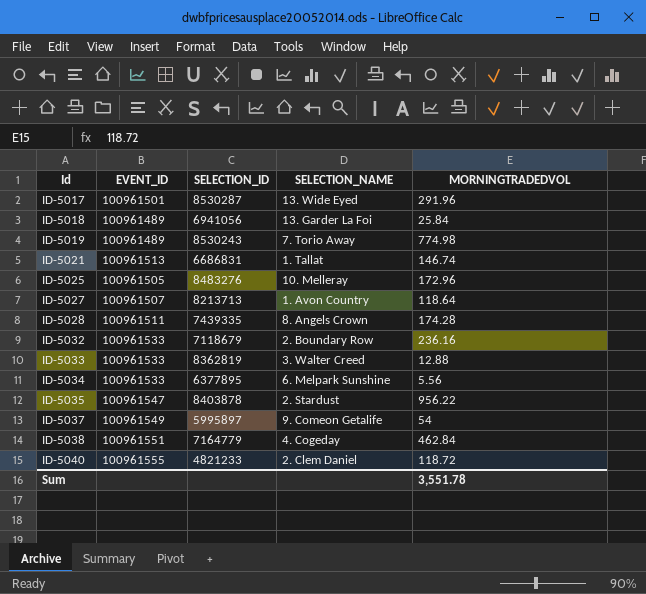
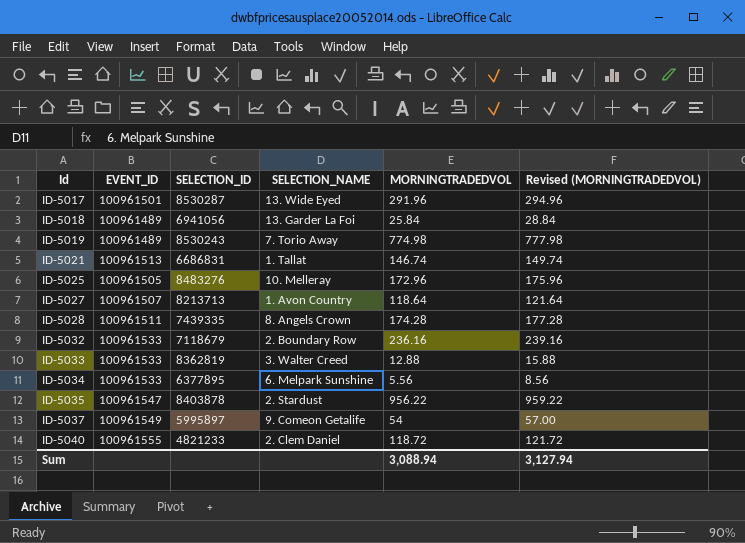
column Revised (MORNINGTRADEDVOL) | formula: none -> [MORNINGTRADEDVOL] + 3
row ID-5038: 100961551 | 7164779 | 4. Cogeday | 462.84 -> none
Sum | MORNINGTRADEDVOL: 3,551.78 -> 3,088.94

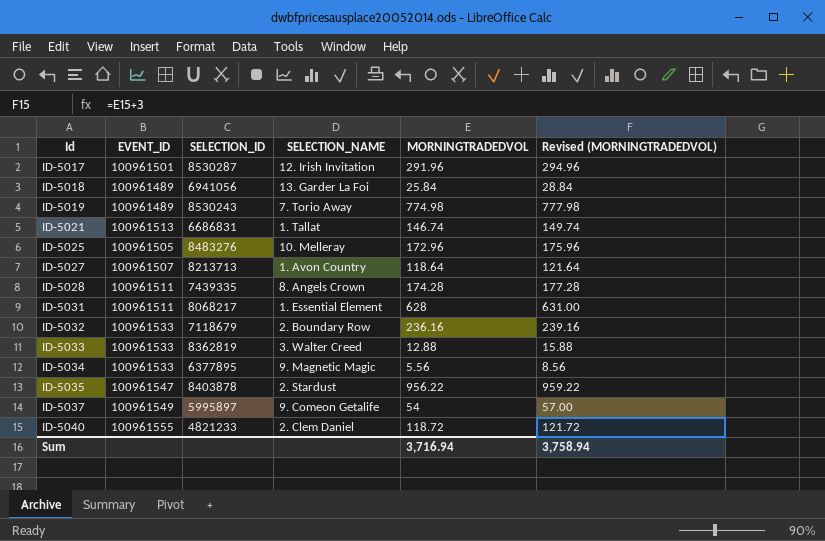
ID-5017 | SELECTION_NAME: 13. Wide Eyed -> 12. Irish Invitation
row ID-5031: none -> 100961511 | 8068217 | 1. Essential Element | 628 | 631.00
ID-5034 | SELECTION_NAME: 6. Melpark Sunshine -> 9. Magnetic Magic
Sum | MORNINGTRADEDVOL: 3,088.94 -> 3,716.94
Sum | Revised (MORNINGTRADEDVOL): 3,127.94 -> 3,758.94

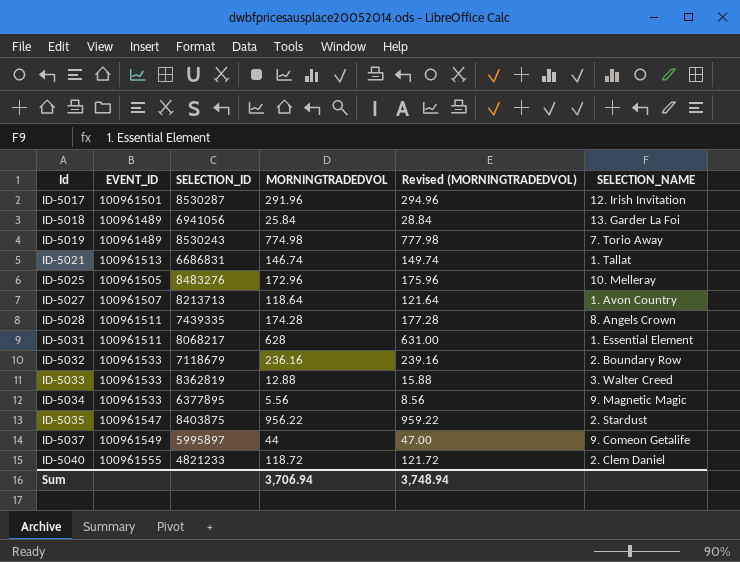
column SELECTION_NAME | position: 4 -> 6
ID-5035 | SELECTION_ID: 8403878 -> 8403875
ID-5037 | MORNINGTRADEDVOL: 54 -> 44
ID-5037 | Revised (MORNINGTRADEDVOL): 57.00 -> 47.00
Sum | MORNINGTRADEDVOL: 3,716.94 -> 3,706.94
Sum | Revised (MORNINGTRADEDVOL): 3,758.94 -> 3,748.94

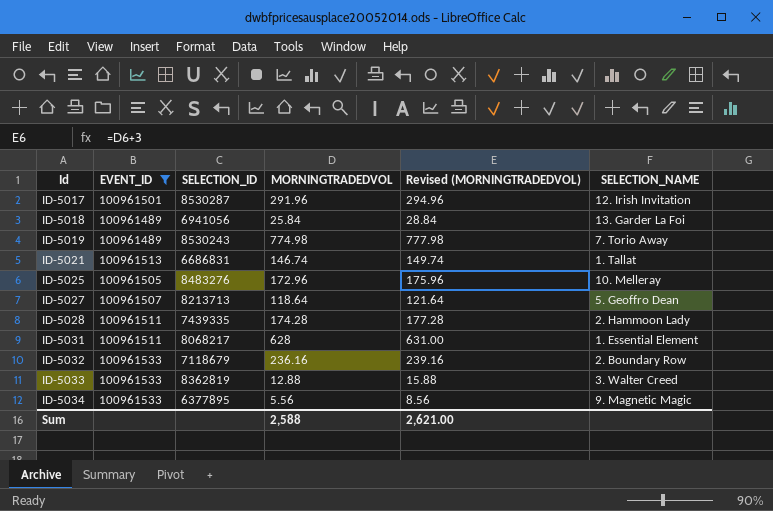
filter: none -> EVENT_ID <= 100961533
ID-5027 | SELECTION_NAME: 1. Avon Country -> 5. Geoffro Dean
ID-5028 | SELECTION_NAME: 8. Angels Crown -> 2. Hammoon Lady
Sum | MORNINGTRADEDVOL: 3,706.94 -> 2,588
Sum | Revised (MORNINGTRADEDVOL): 3,748.94 -> 2,621.00

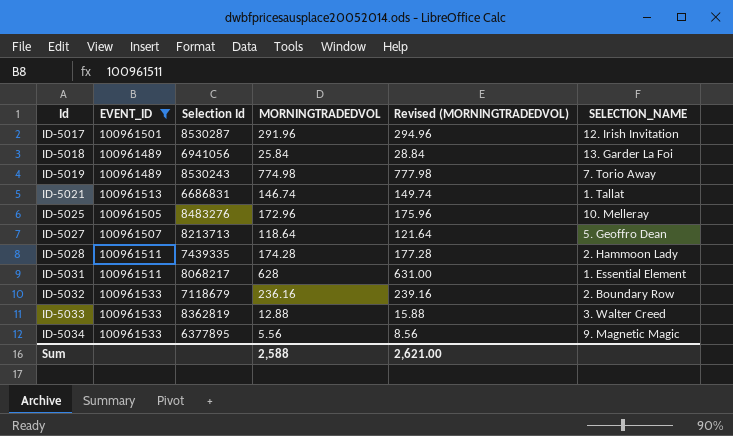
column name: SELECTION_ID -> Selection Id

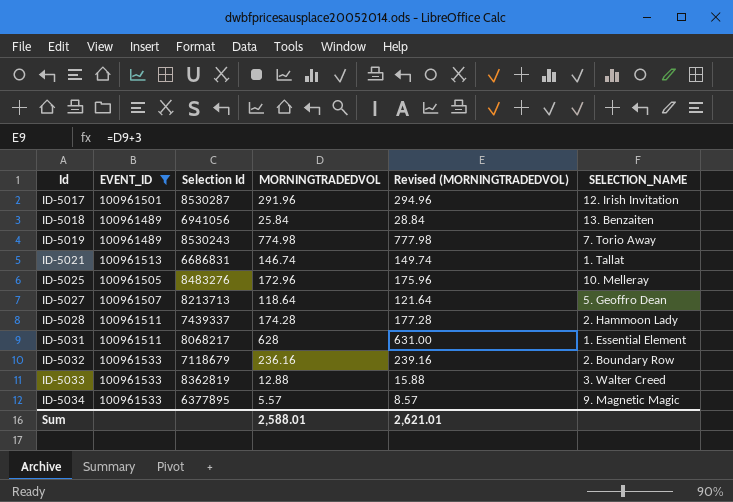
ID-5018 | SELECTION_NAME: 13. Garder La Foi -> 13. Benzaiten
ID-5028 | Selection Id: 7439335 -> 7439337
ID-5034 | MORNINGTRADEDVOL: 5.56 -> 5.57
ID-5034 | Revised (MORNINGTRADEDVOL): 8.56 -> 8.57
Sum | MORNINGTRADEDVOL: 2,588 -> 2,588.01
Sum | Revised (MORNINGTRADEDVOL): 2,621.00 -> 2,621.01

